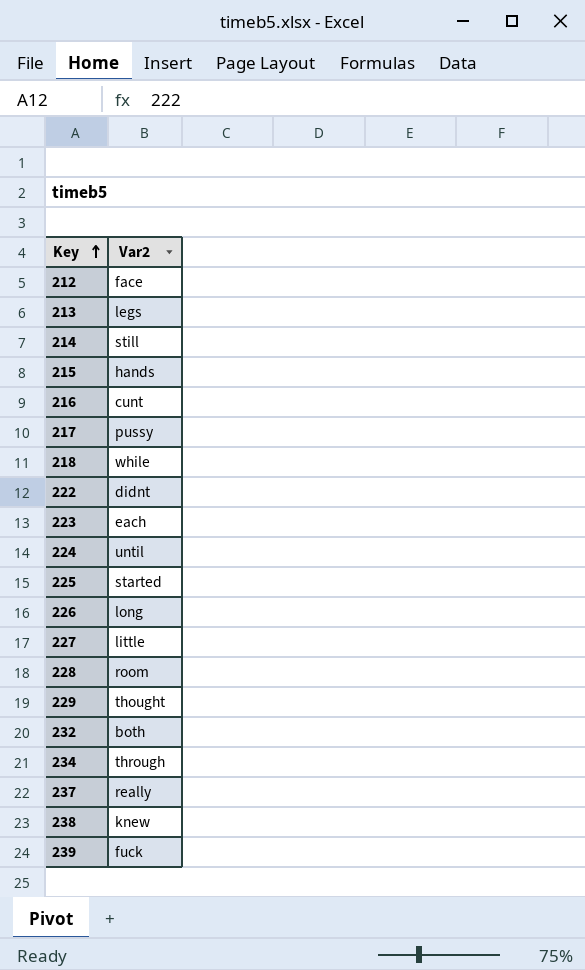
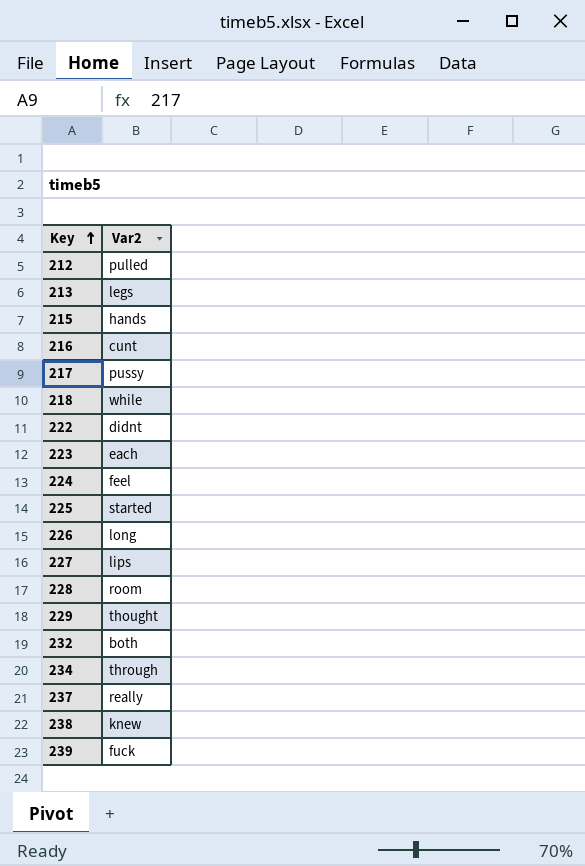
row 214: still -> none
212 | Var2: face -> pulled
224 | Var2: until -> feel
227 | Var2: little -> lips

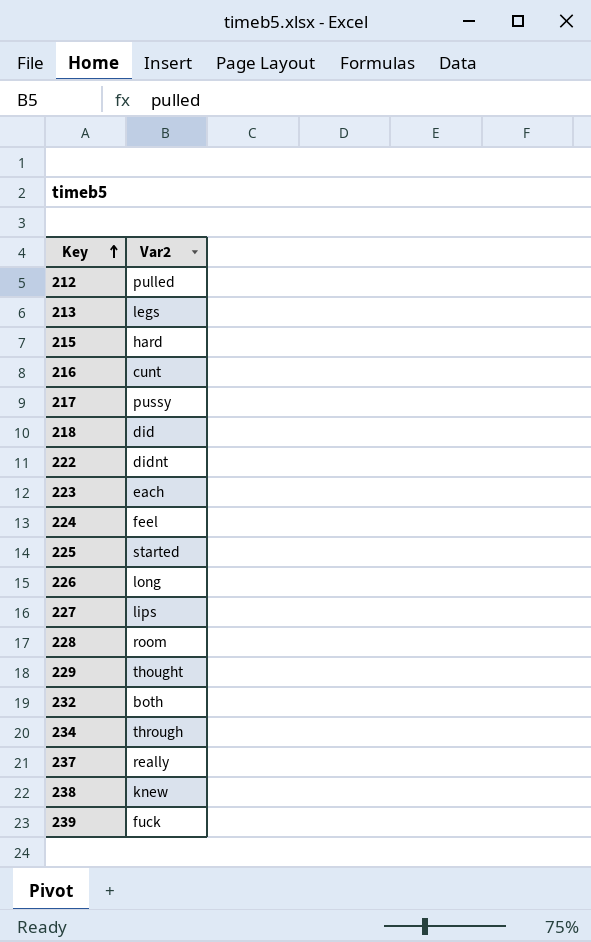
215 | Var2: hands -> hard
218 | Var2: while -> did

